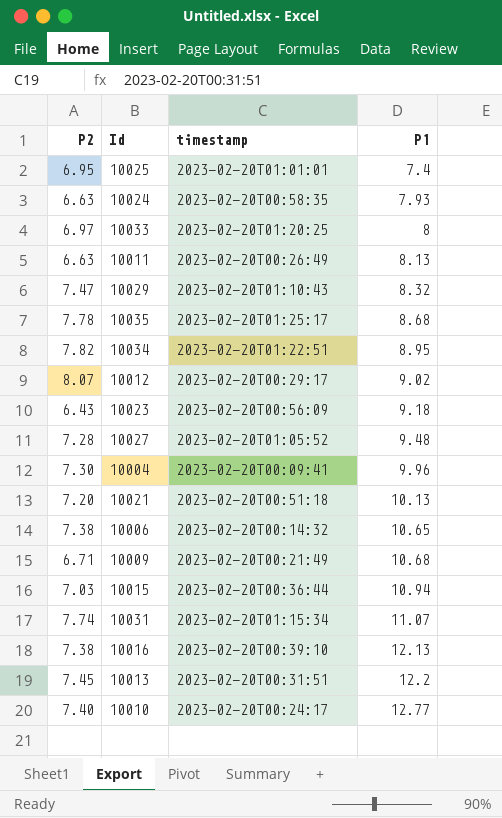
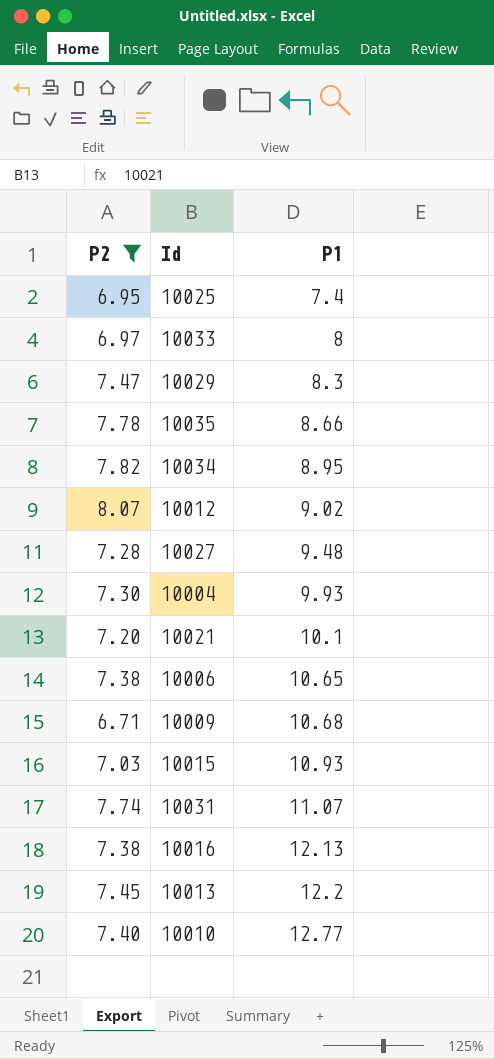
filter: none -> P2 >= 6.71
column timestamp | position: 3 -> none
10029 | P1: 8.32 -> 8.3
10035 | P1: 8.68 -> 8.66
10004 | P1: 9.96 -> 9.93
10021 | P1: 10.13 -> 10.1
10015 | P1: 10.94 -> 10.93

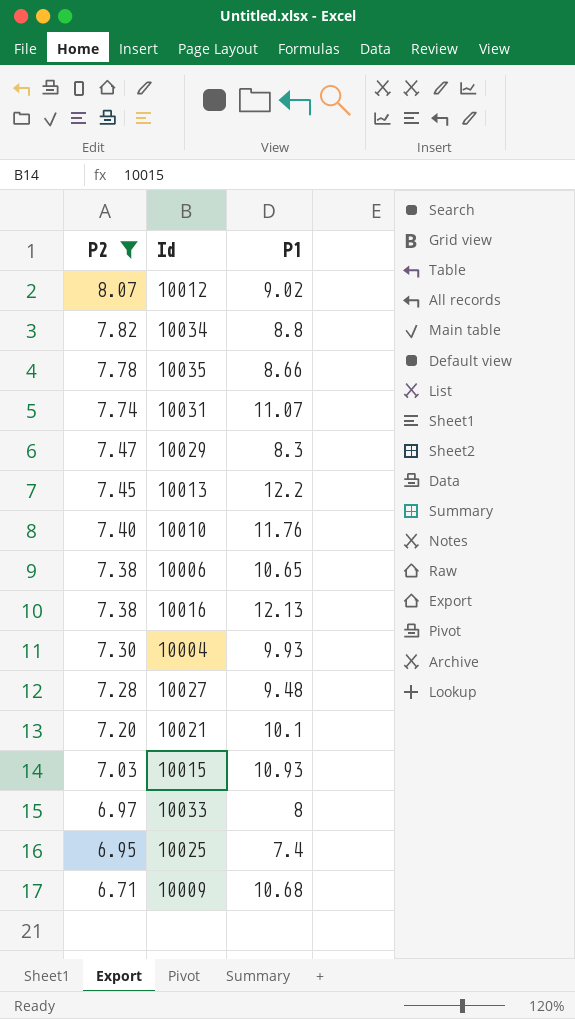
row order: P1 ascending -> P2 descending
10034 | P1: 8.95 -> 8.8
10010 | P1: 12.77 -> 11.76

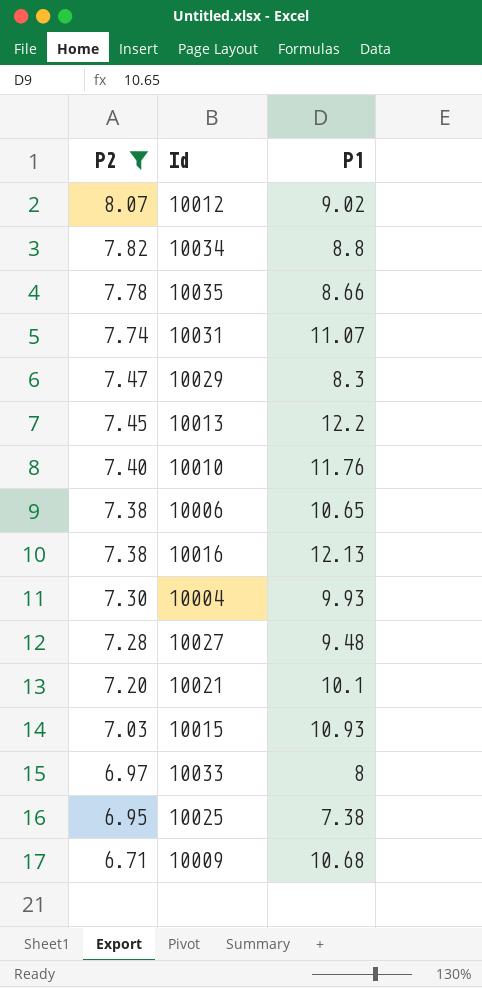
10025 | P1: 7.4 -> 7.38

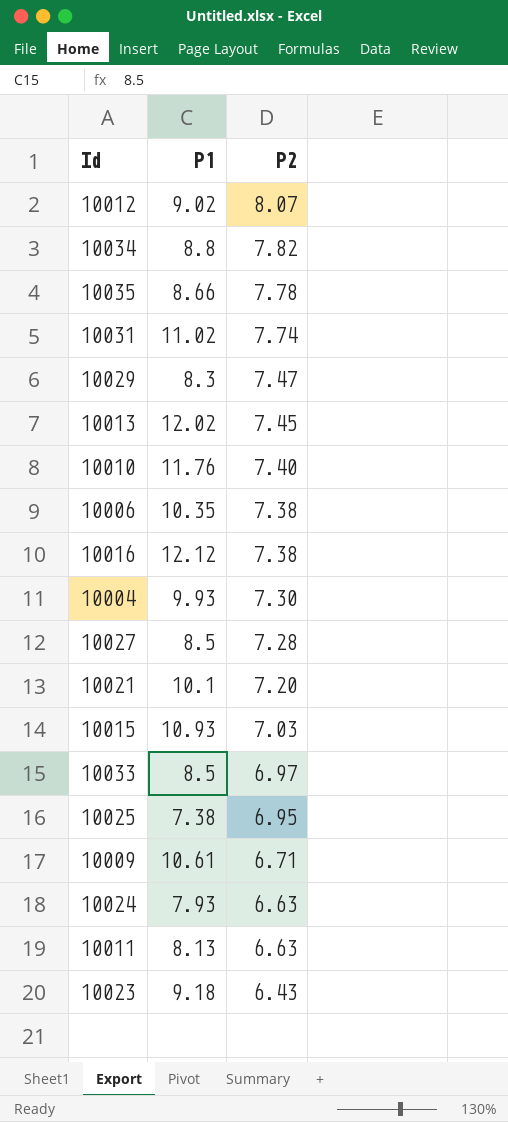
filter: P2 >= 6.71 -> none
column P2 | position: 1 -> 3
10031 | P1: 11.07 -> 11.02
10013 | P1: 12.2 -> 12.02
10006 | P1: 10.65 -> 10.35
10016 | P1: 12.13 -> 12.12
10027 | P1: 9.48 -> 8.5
10033 | P1: 8 -> 8.5
10009 | P1: 10.68 -> 10.61

